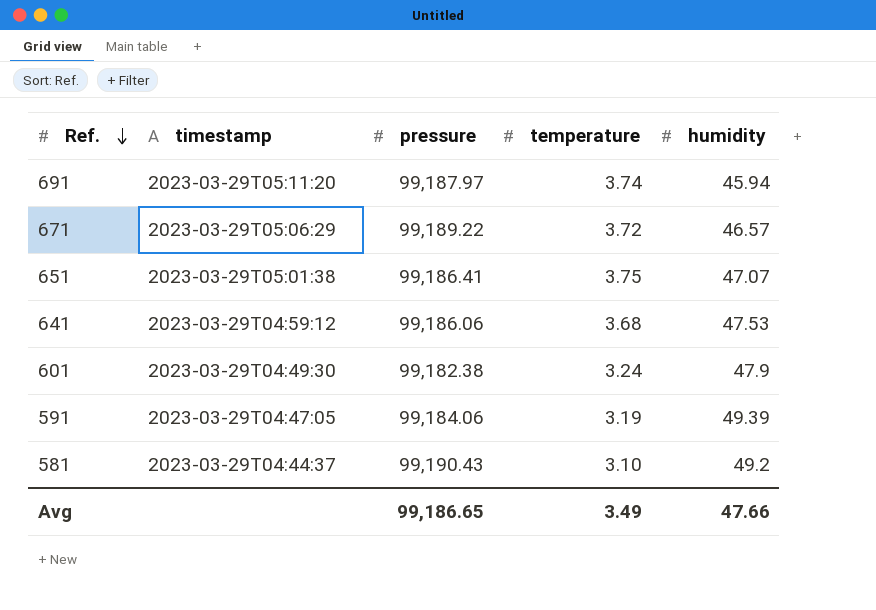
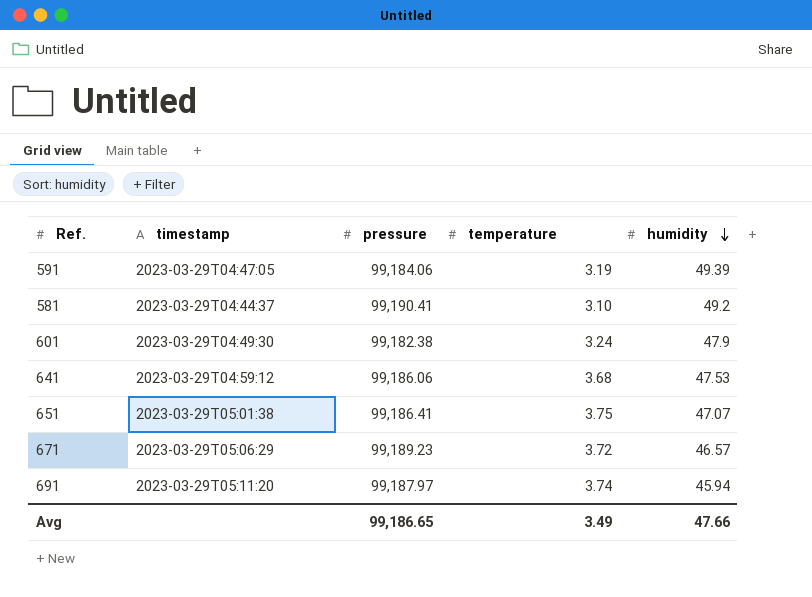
row order: Ref. descending -> humidity descending
581 | pressure: 99,190.43 -> 99,190.41
671 | pressure: 99,189.22 -> 99,189.23

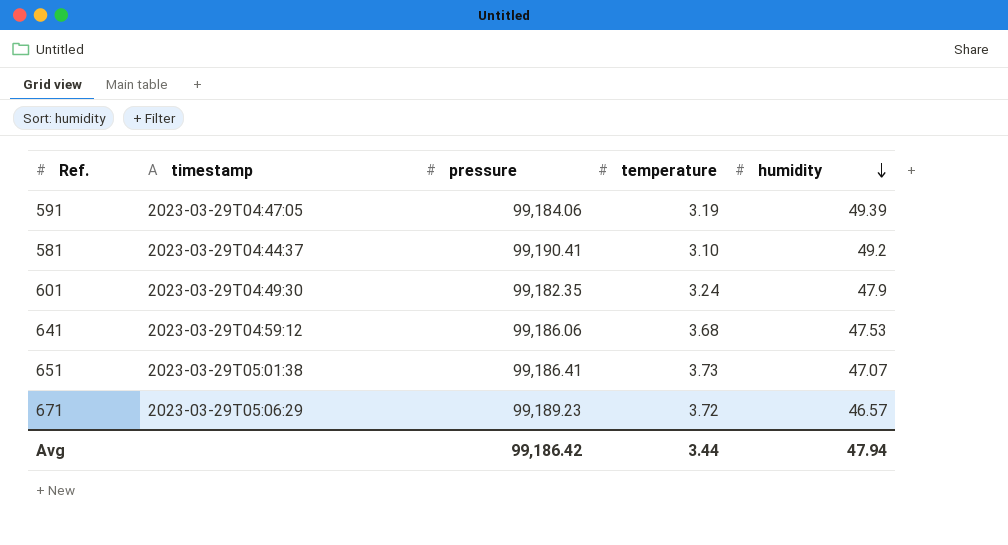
row 691: 2023-03-29T05:11:20 | 99,187.97 | 3.74 | 45.94 -> none
601 | pressure: 99,182.38 -> 99,182.35
651 | temperature: 3.75 -> 3.73
Avg | pressure: 99,186.65 -> 99,186.42
Avg | temperature: 3.49 -> 3.44
Avg | humidity: 47.66 -> 47.94

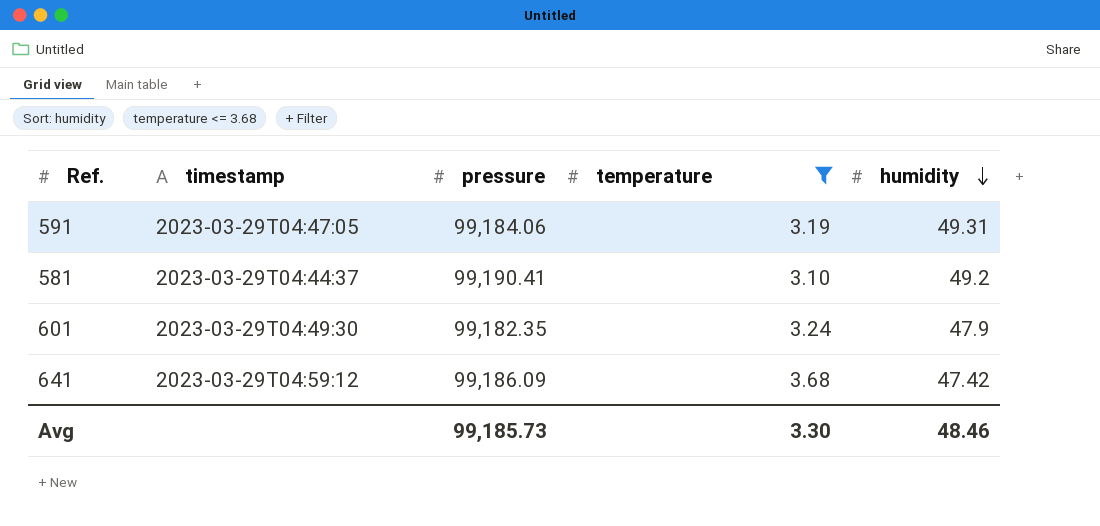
filter: none -> temperature <= 3.68
591 | humidity: 49.39 -> 49.31
641 | pressure: 99,186.06 -> 99,186.09
641 | humidity: 47.53 -> 47.42
Avg | pressure: 99,186.42 -> 99,185.73
Avg | temperature: 3.44 -> 3.30
Avg | humidity: 47.94 -> 48.46

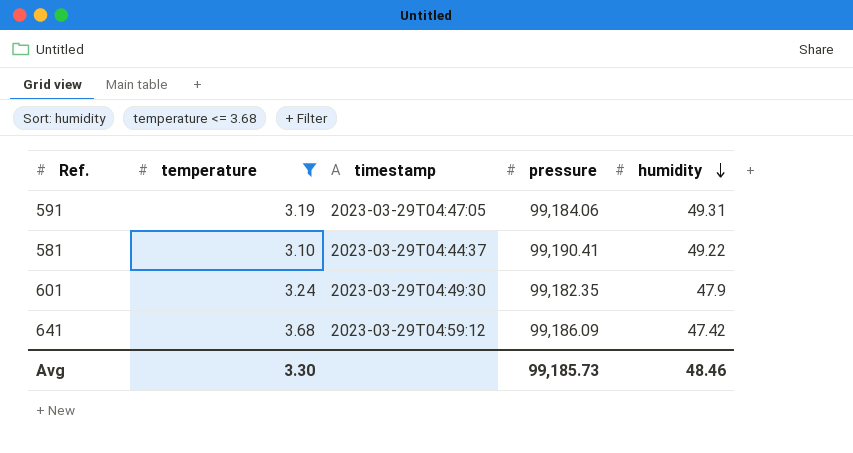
column temperature | position: 4 -> 2
581 | humidity: 49.2 -> 49.22

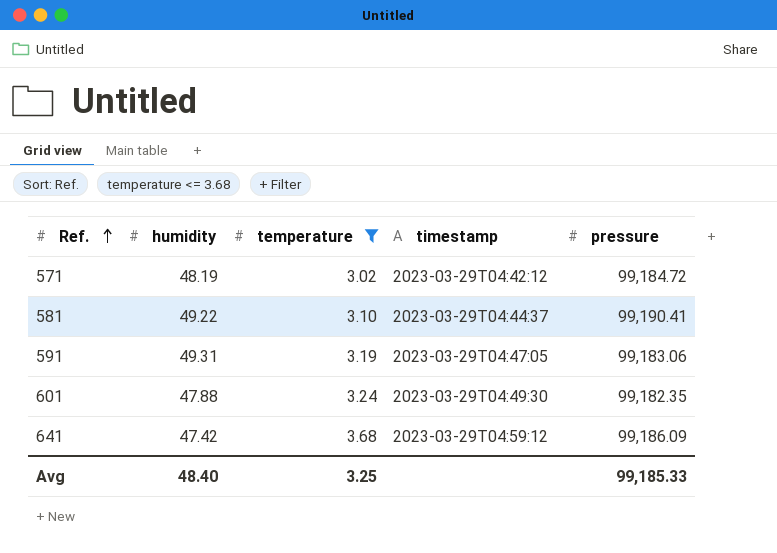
row order: humidity descending -> Ref. ascending
column humidity | position: 5 -> 2
row 571: none -> 48.19 | 3.02 | 2023-03-29T04:42:12 | 99,184.72
591 | pressure: 99,184.06 -> 99,183.06
601 | humidity: 47.9 -> 47.88
Avg | humidity: 48.46 -> 48.40
Avg | temperature: 3.30 -> 3.25
Avg | pressure: 99,185.73 -> 99,185.33

